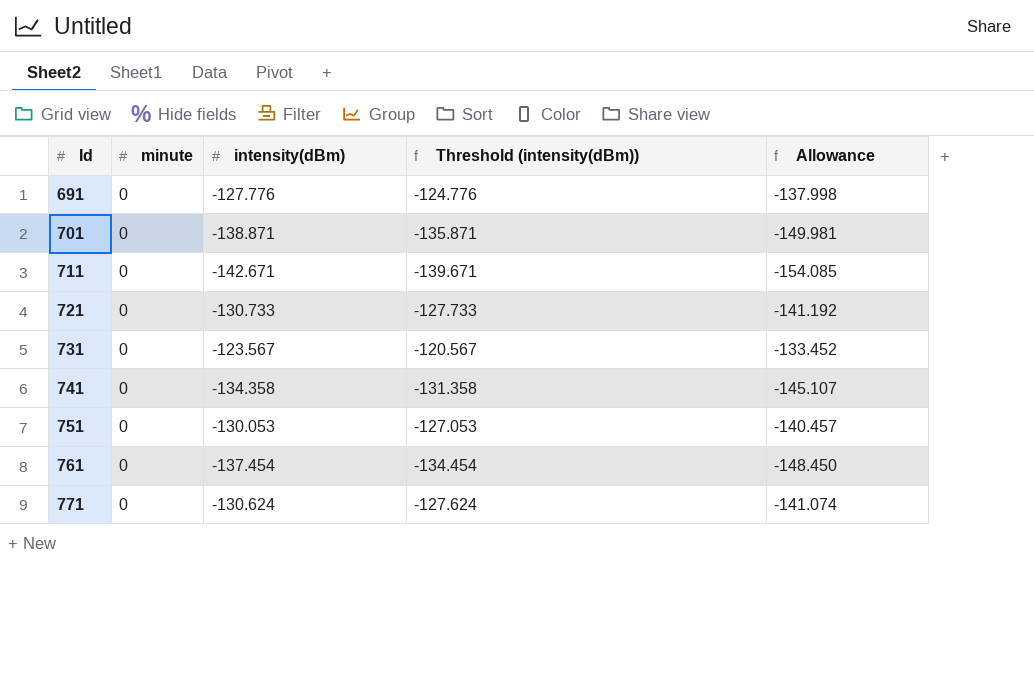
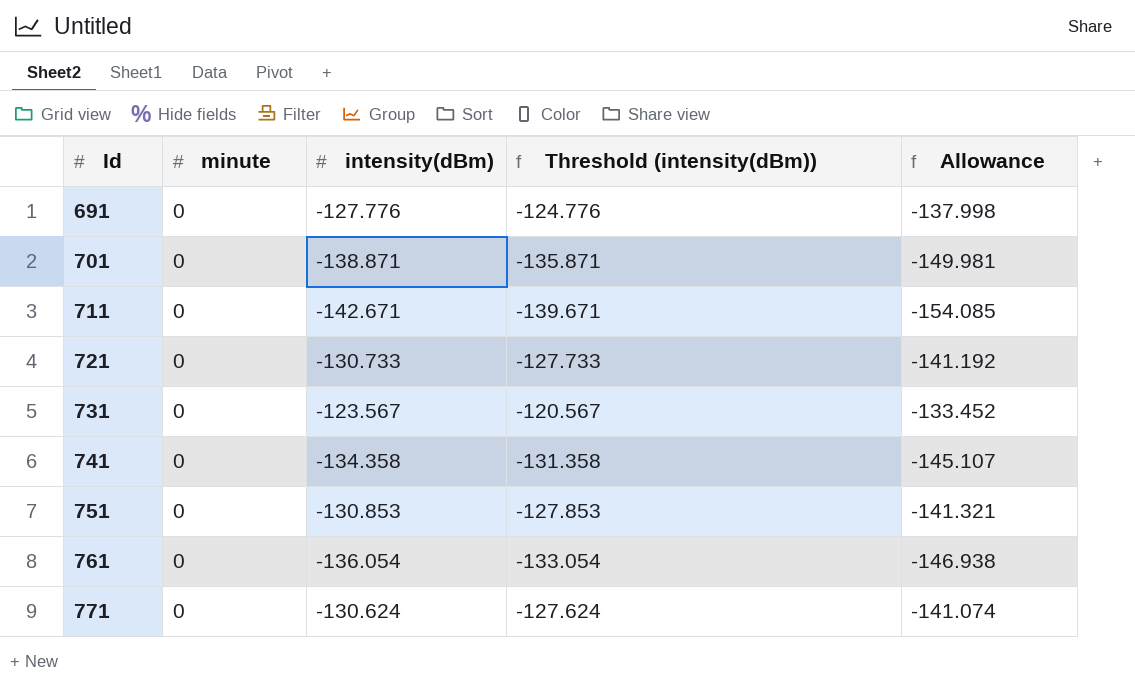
751 | intensity(dBm): -130.053 -> -130.853
751 | Threshold (intensity(dBm)): -127.053 -> -127.853
751 | Allowance: -140.457 -> -141.321
761 | intensity(dBm): -137.454 -> -136.054
761 | Threshold (intensity(dBm)): -134.454 -> -133.054
761 | Allowance: -148.450 -> -146.938

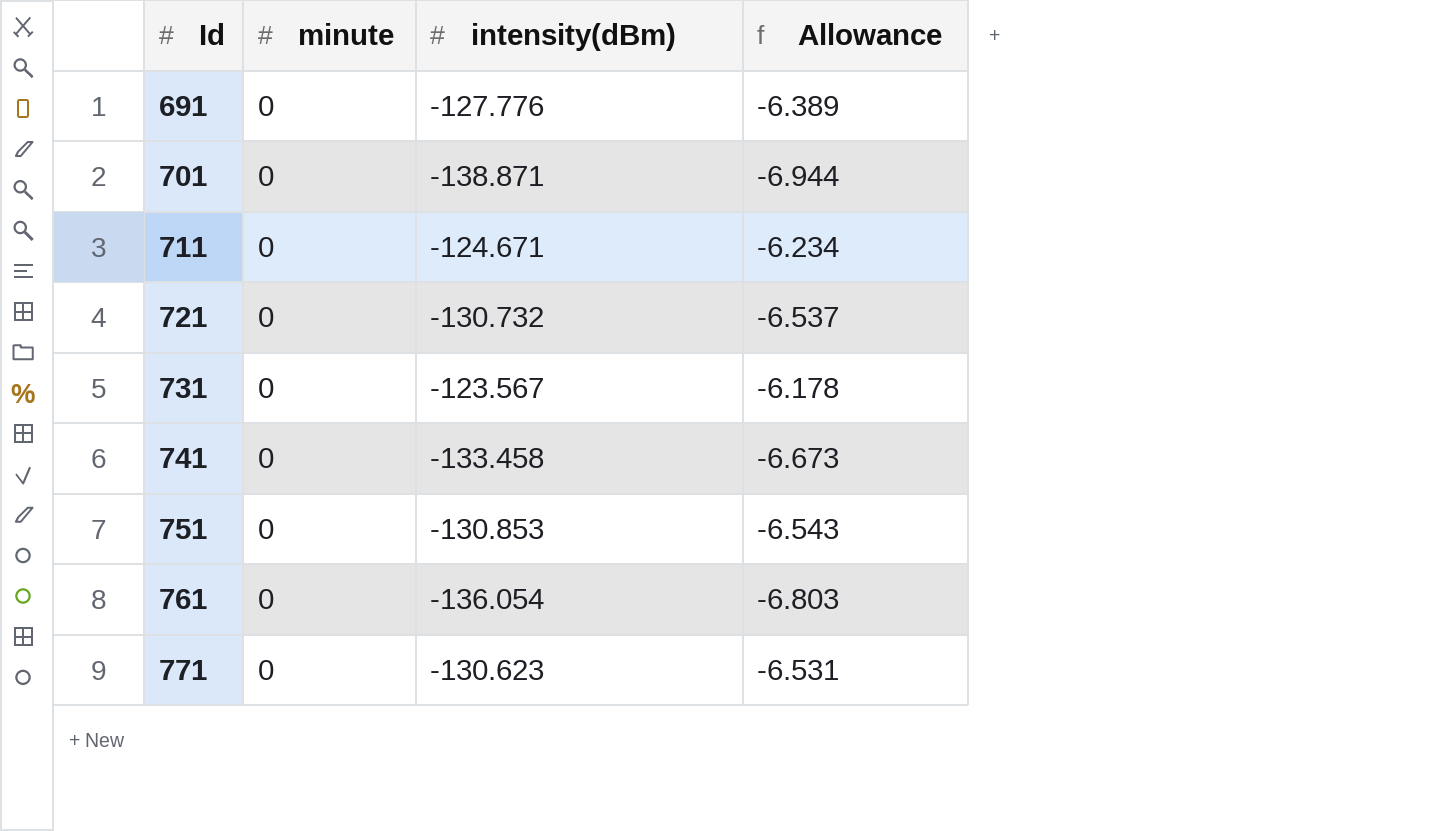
column Threshold (intensity(dBm)) | formula: [intensity(dBm)] + 3 -> none
column Allowance | formula: [intensity(dBm)] * 1.08 -> [intensity(dBm)] * 0.05
711 | intensity(dBm): -142.671 -> -124.671
721 | intensity(dBm): -130.733 -> -130.732
741 | intensity(dBm): -134.358 -> -133.458
771 | intensity(dBm): -130.624 -> -130.623

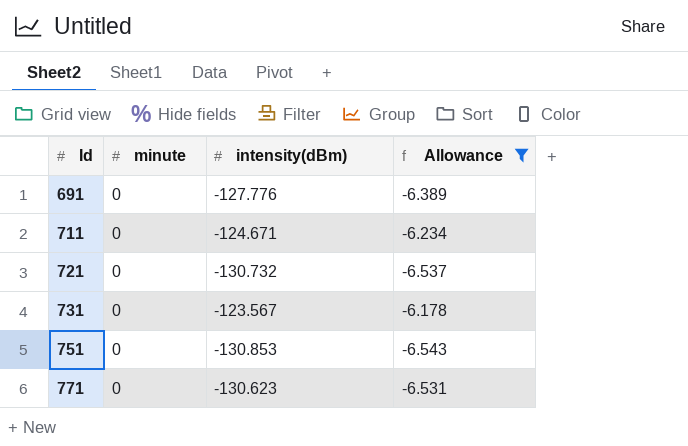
filter: none -> Allowance >= -6.543

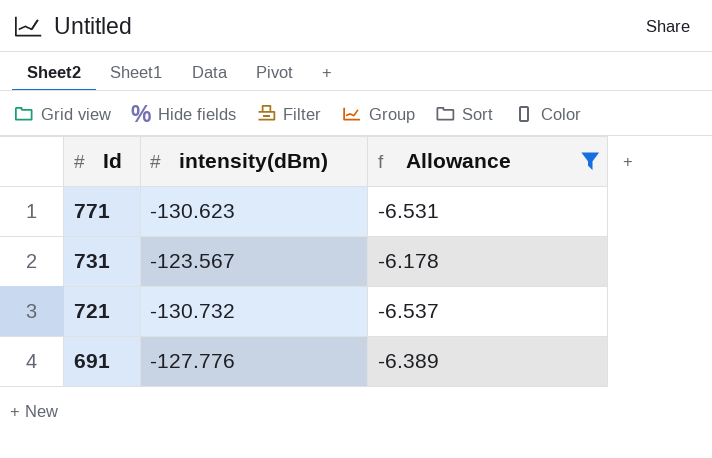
row order: Id ascending -> Id descending
column minute | position: 2 -> none
row 711: 0 | -124.671 | -6.234 -> none
row 751: 0 | -130.853 | -6.543 -> none

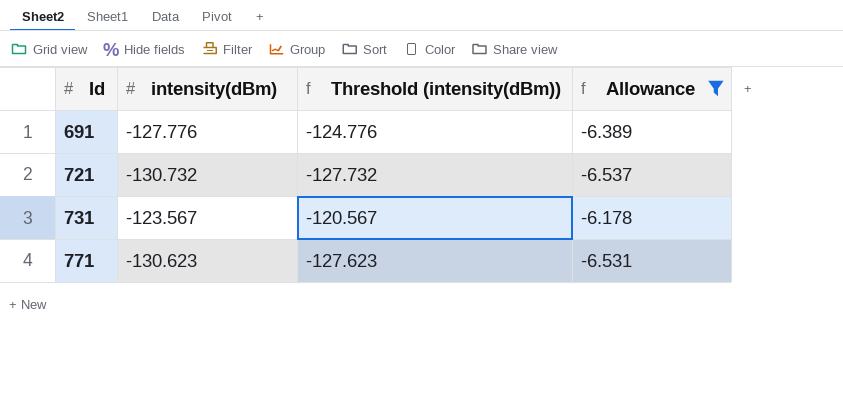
row order: Id descending -> Id ascending
column Threshold (intensity(dBm)) | formula: none -> [intensity(dBm)] + 3

